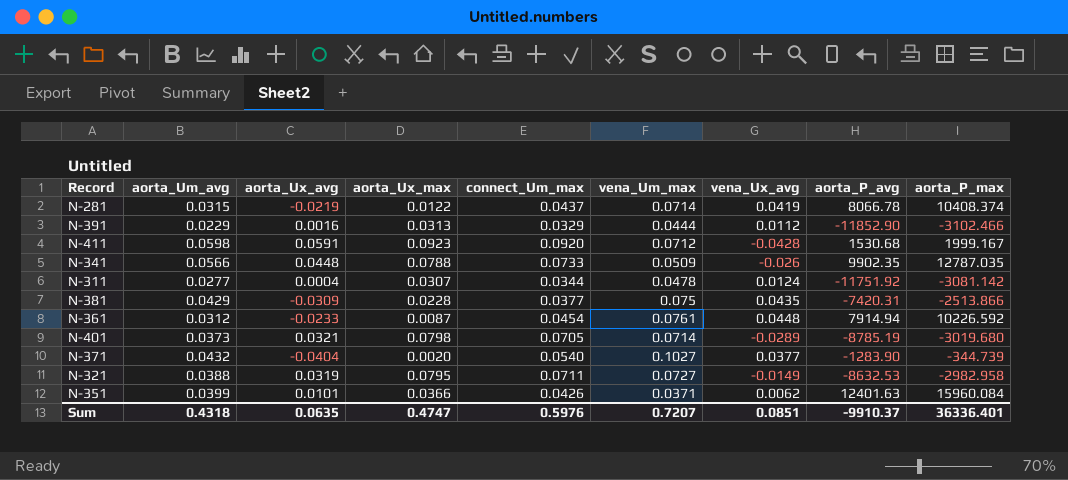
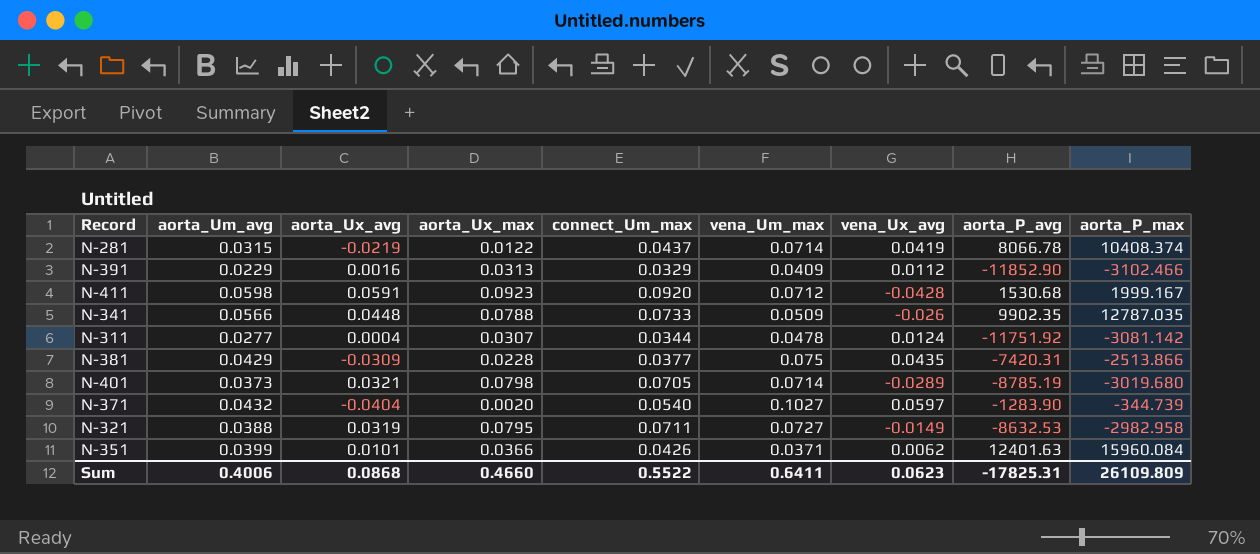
row N-361: 0.0312 | -0.0233 | 0.0087 | 0.0454 | 0.0761 | 0.0448 | 7914.94 | 10226.592 -> none
N-391 | vena_Um_max: 0.0444 -> 0.0409
N-371 | vena_Ux_avg: 0.0377 -> 0.0597
Sum | aorta_Um_avg: 0.4318 -> 0.4006
Sum | aorta_Ux_avg: 0.0635 -> 0.0868
Sum | aorta_Ux_max: 0.4747 -> 0.4660
Sum | connect_Um_max: 0.5976 -> 0.5522
Sum | vena_Um_max: 0.7207 -> 0.6411
Sum | vena_Ux_avg: 0.0851 -> 0.0623
Sum | aorta_P_avg: -9910.37 -> -17825.31
Sum | aorta_P_max: 36336.401 -> 26109.809

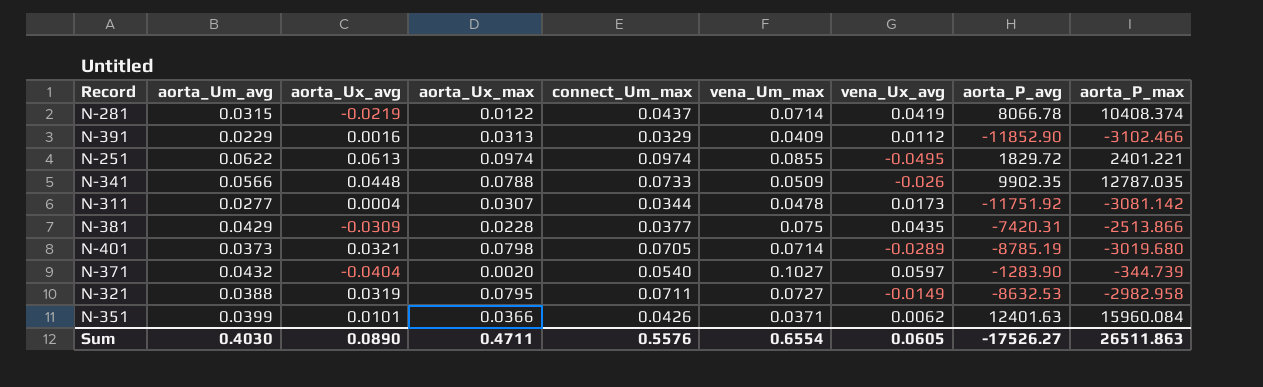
row N-411: 0.0598 | 0.0591 | 0.0923 | 0.0920 | 0.0712 | -0.0428 | 1530.68 | 1999.167 -> none
row N-251: none -> 0.0622 | 0.0613 | 0.0974 | 0.0974 | 0.0855 | -0.0495 | 1829.72 | 2401.221
N-311 | vena_Ux_avg: 0.0124 -> 0.0173
Sum | aorta_Um_avg: 0.4006 -> 0.4030
Sum | aorta_Ux_avg: 0.0868 -> 0.0890
Sum | aorta_Ux_max: 0.4660 -> 0.4711
Sum | connect_Um_max: 0.5522 -> 0.5576
Sum | vena_Um_max: 0.6411 -> 0.6554
Sum | vena_Ux_avg: 0.0623 -> 0.0605
Sum | aorta_P_avg: -17825.31 -> -17526.27
Sum | aorta_P_max: 26109.809 -> 26511.863

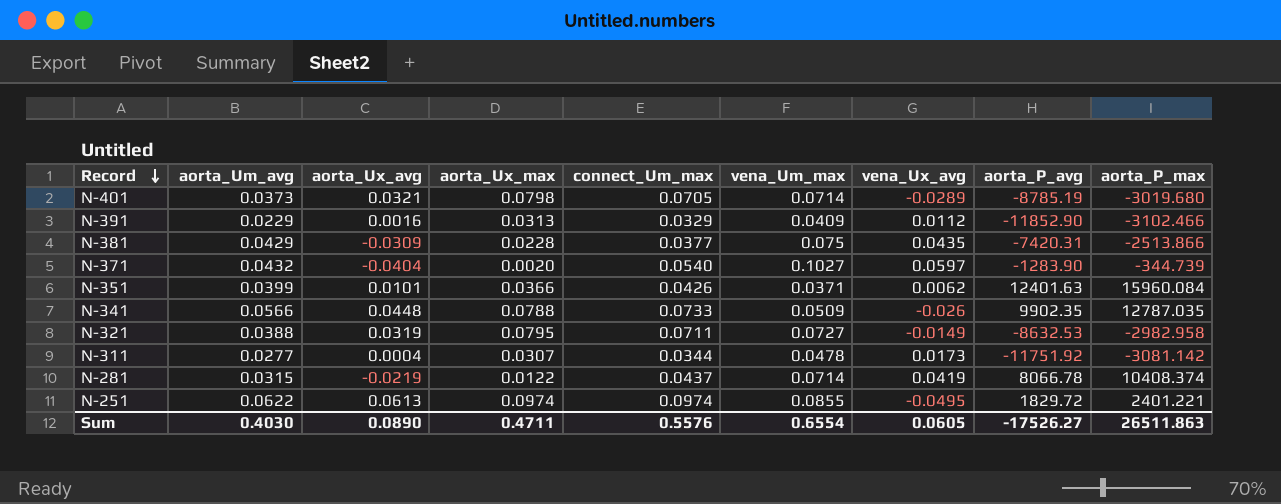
row order: none -> Record descending

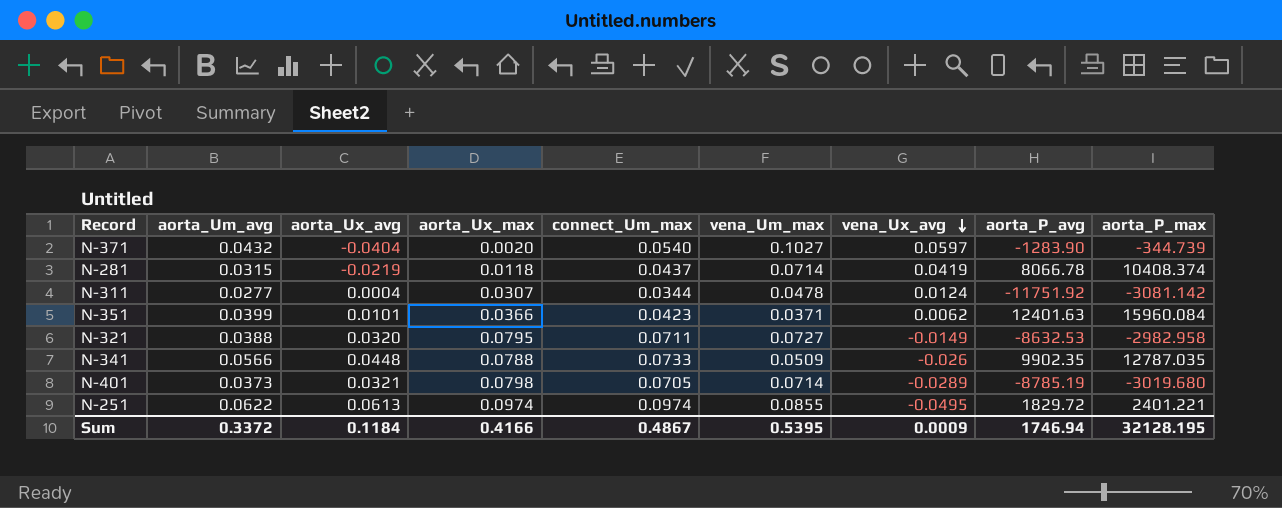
row order: Record descending -> vena_Ux_avg descending
row N-391: 0.0229 | 0.0016 | 0.0313 | 0.0329 | 0.0409 | 0.0112 | -11852.90 | -3102.466 -> none
row N-381: 0.0429 | -0.0309 | 0.0228 | 0.0377 | 0.075 | 0.0435 | -7420.31 | -2513.866 -> none
N-281 | aorta_Ux_max: 0.0122 -> 0.0118
N-311 | vena_Ux_avg: 0.0173 -> 0.0124
N-351 | connect_Um_max: 0.0426 -> 0.0423
N-321 | aorta_Ux_avg: 0.0319 -> 0.0320
Sum | aorta_Um_avg: 0.4030 -> 0.3372
Sum | aorta_Ux_avg: 0.0890 -> 0.1184
Sum | aorta_Ux_max: 0.4711 -> 0.4166
Sum | connect_Um_max: 0.5576 -> 0.4867
Sum | vena_Um_max: 0.6554 -> 0.5395
Sum | vena_Ux_avg: 0.0605 -> 0.0009
Sum | aorta_P_avg: -17526.27 -> 1746.94
Sum | aorta_P_max: 26511.863 -> 32128.195

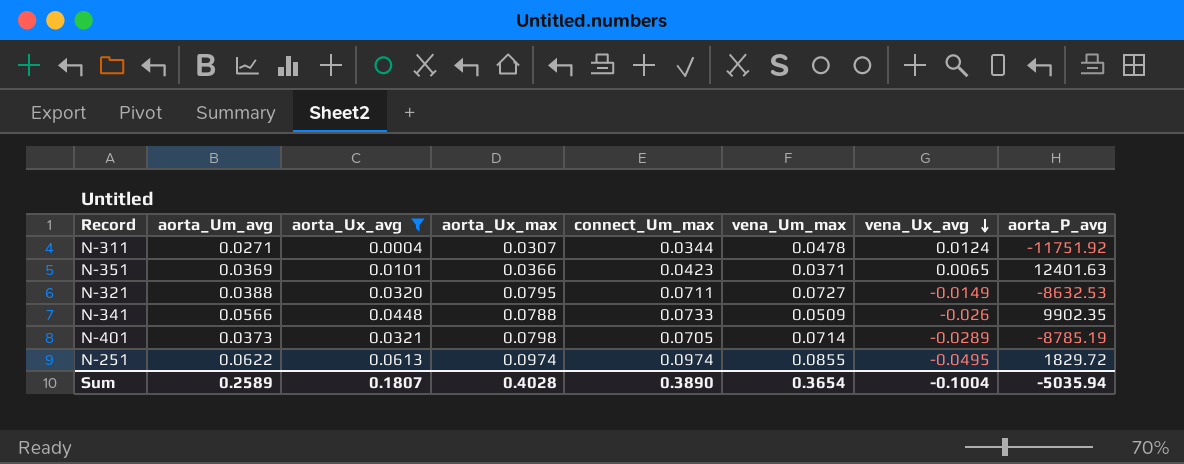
filter: none -> aorta_Ux_avg >= 0.0004
column aorta_P_max | position: 9 -> none
N-311 | aorta_Um_avg: 0.0277 -> 0.0271
N-351 | aorta_Um_avg: 0.0399 -> 0.0369
N-351 | vena_Ux_avg: 0.0062 -> 0.0065
Sum | aorta_Um_avg: 0.3372 -> 0.2589
Sum | aorta_Ux_avg: 0.1184 -> 0.1807
Sum | aorta_Ux_max: 0.4166 -> 0.4028
Sum | connect_Um_max: 0.4867 -> 0.3890
Sum | vena_Um_max: 0.5395 -> 0.3654
Sum | vena_Ux_avg: 0.0009 -> -0.1004
Sum | aorta_P_avg: 1746.94 -> -5035.94

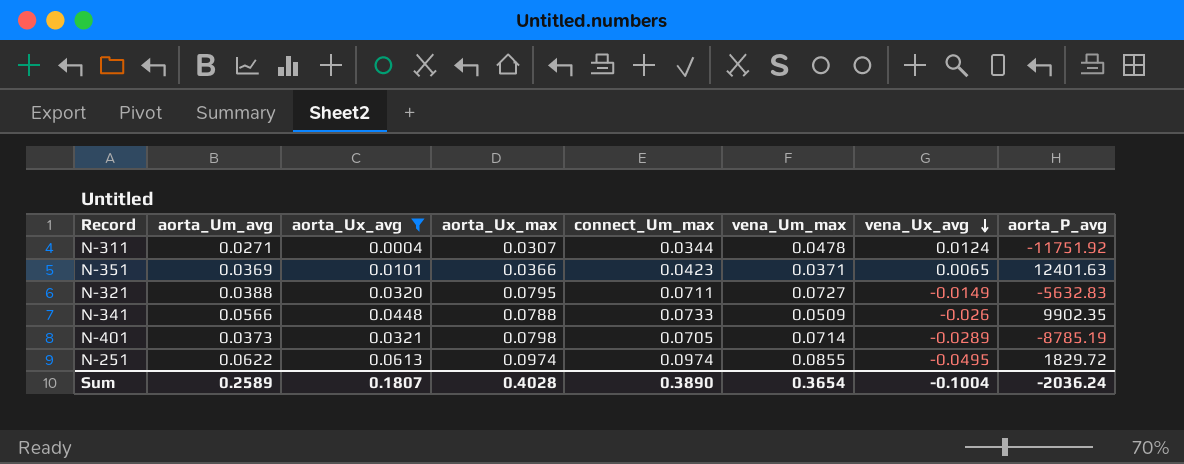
N-321 | aorta_P_avg: -8632.53 -> -5632.83
Sum | aorta_P_avg: -5035.94 -> -2036.24

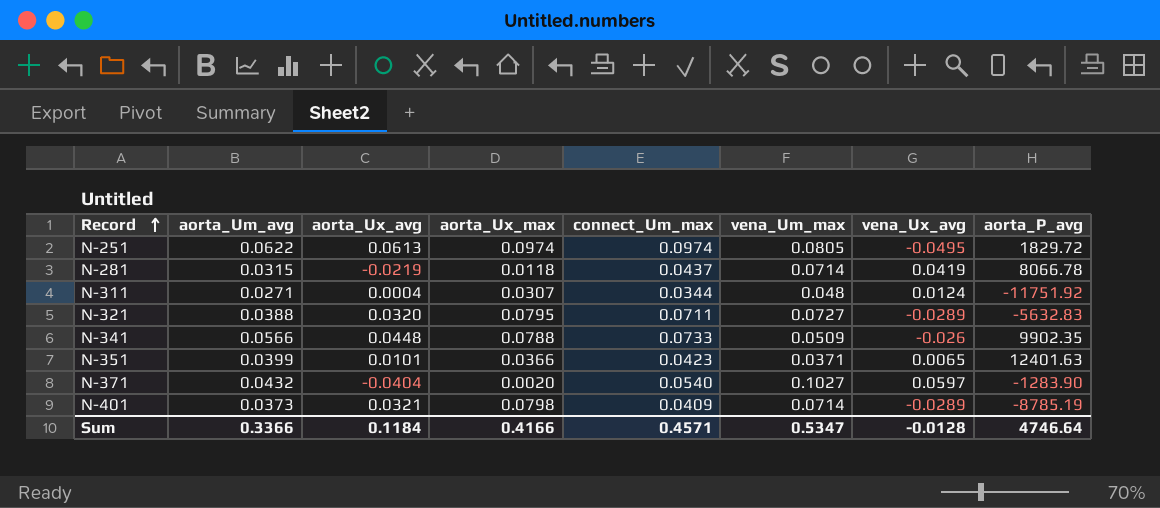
filter: aorta_Ux_avg >= 0.0004 -> none
row order: vena_Ux_avg descending -> Record ascending
N-251 | vena_Um_max: 0.0855 -> 0.0805
N-311 | vena_Um_max: 0.0478 -> 0.048
N-321 | vena_Ux_avg: -0.0149 -> -0.0289
N-351 | aorta_Um_avg: 0.0369 -> 0.0399
N-401 | connect_Um_max: 0.0705 -> 0.0409
Sum | aorta_Um_avg: 0.2589 -> 0.3366
Sum | aorta_Ux_avg: 0.1807 -> 0.1184
Sum | aorta_Ux_max: 0.4028 -> 0.4166
Sum | connect_Um_max: 0.3890 -> 0.4571
Sum | vena_Um_max: 0.3654 -> 0.5347
Sum | vena_Ux_avg: -0.1004 -> -0.0128
Sum | aorta_P_avg: -2036.24 -> 4746.64

